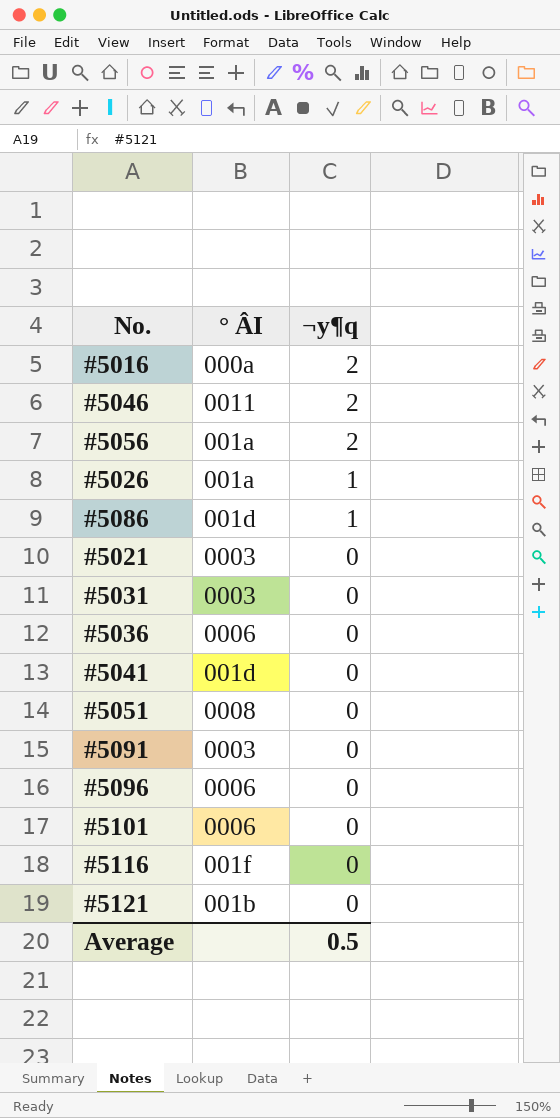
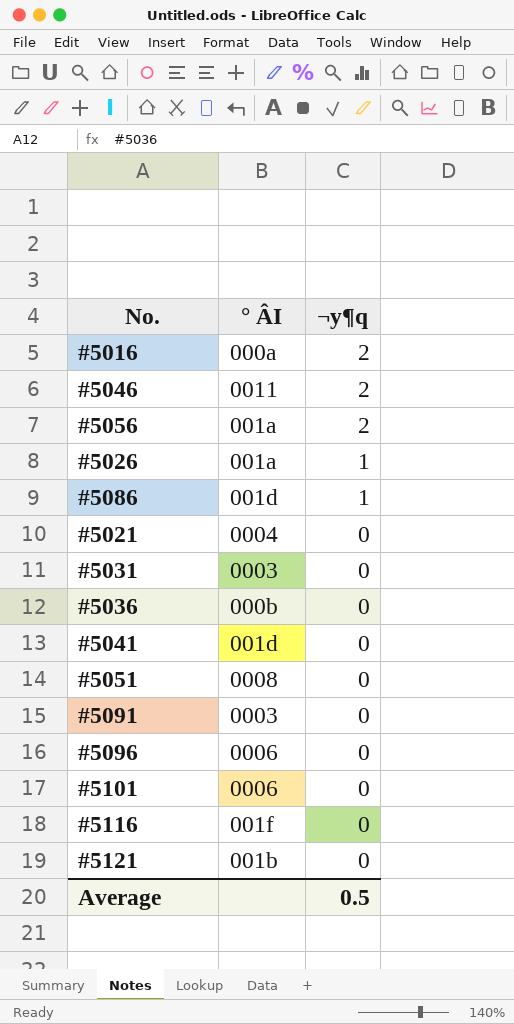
#5021 | ° ÂI: 0003 -> 0004
#5036 | ° ÂI: 0006 -> 000b

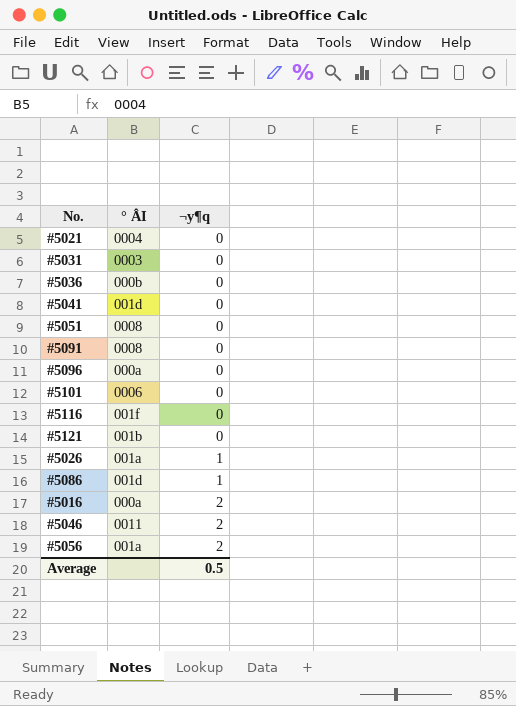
row order: ¬y¶q descending -> ¬y¶q ascending
#5091 | ° ÂI: 0003 -> 0008
#5096 | ° ÂI: 0006 -> 000a

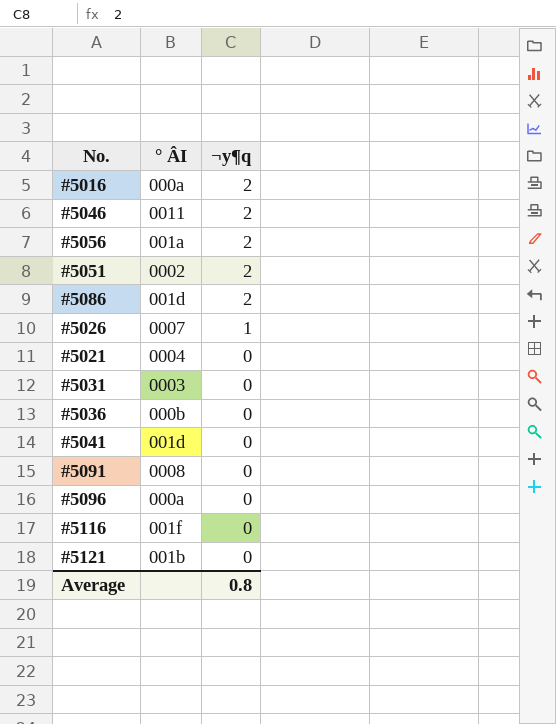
row order: ¬y¶q ascending -> ¬y¶q descending
row #5101: 0006 | 0 -> none
#5051 | ° ÂI: 0008 -> 0002
#5051 | ¬y¶q: 0 -> 2
#5086 | ¬y¶q: 1 -> 2
#5026 | ° ÂI: 001a -> 0007
Average | ¬y¶q: 0.5 -> 0.8

